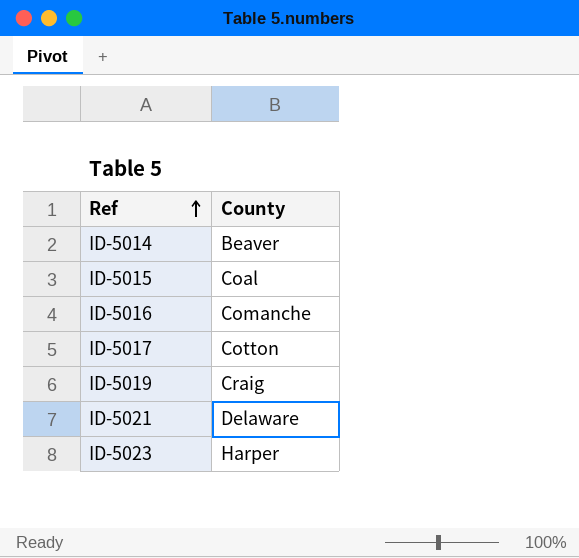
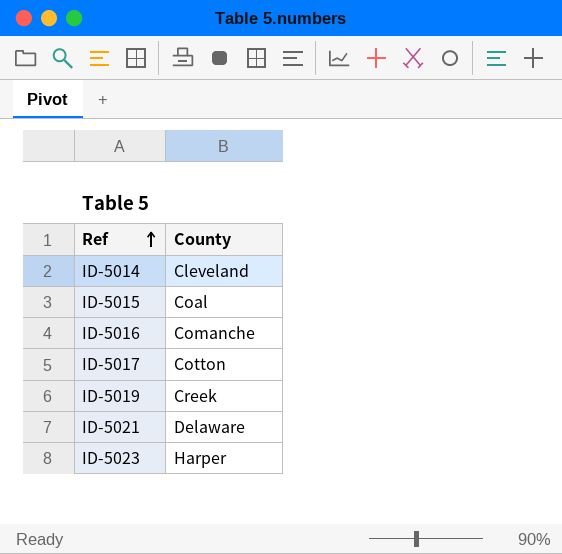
ID-5014 | County: Beaver -> Cleveland
ID-5019 | County: Craig -> Creek

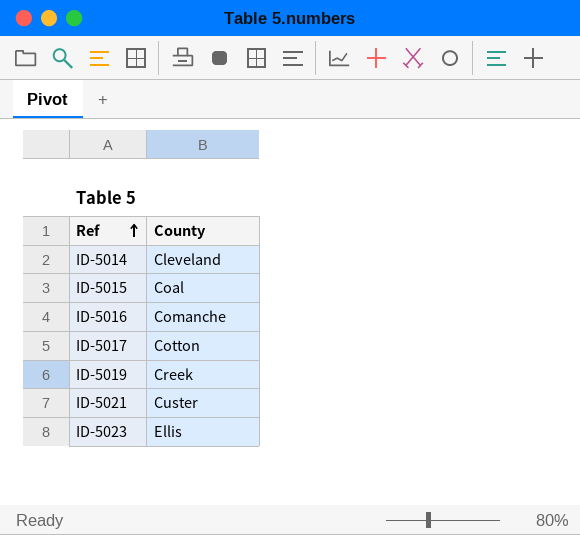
ID-5021 | County: Delaware -> Custer
ID-5023 | County: Harper -> Ellis

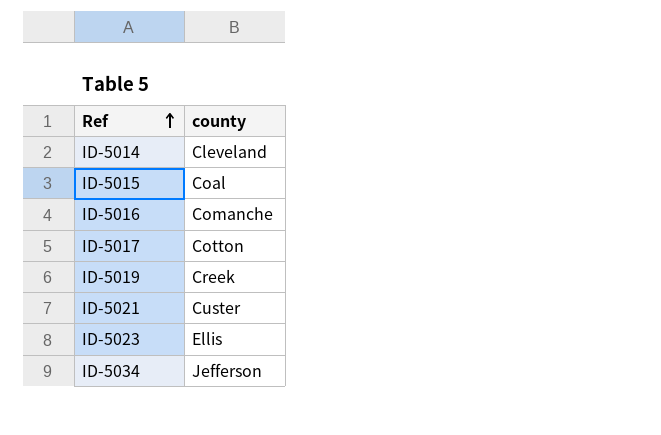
column name: County -> county
row ID-5034: none -> Jefferson

